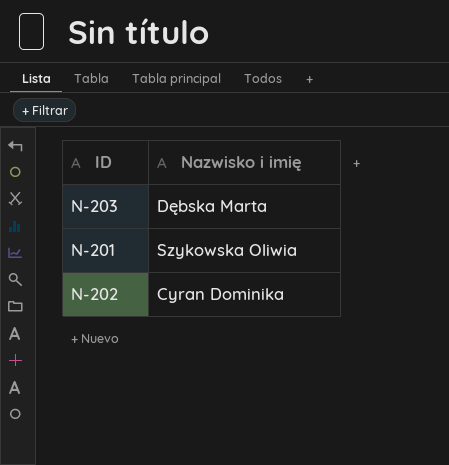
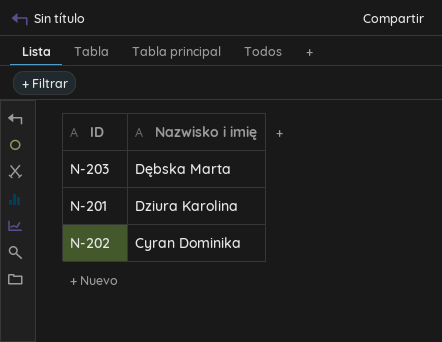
N-201 | Nazwisko i imię: Szykowska Oliwia -> Dziura Karolina

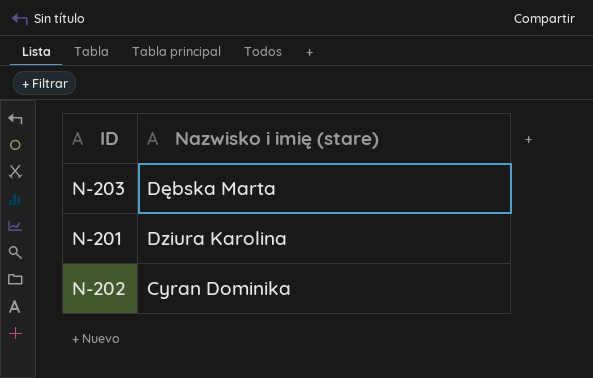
column name: Nazwisko i imię -> Nazwisko i imię (stare)

